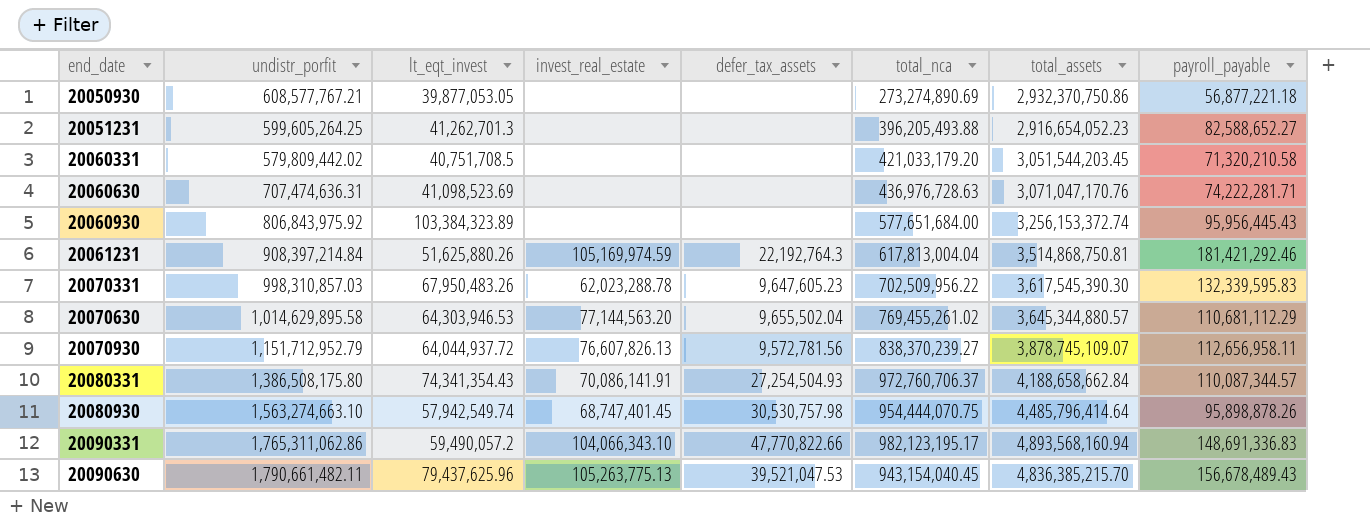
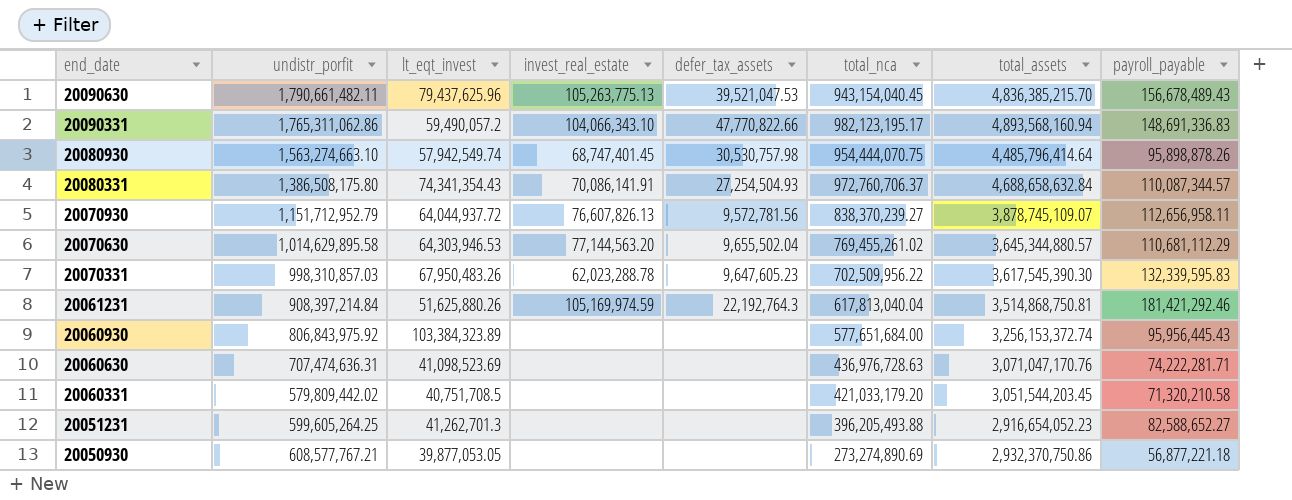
row order: end_date ascending -> end_date descending
20080331 | total_assets: 4,188,658,662.84 -> 4,688,658,632.84
20061231 | total_nca: 617,813,004.04 -> 617,813,040.04

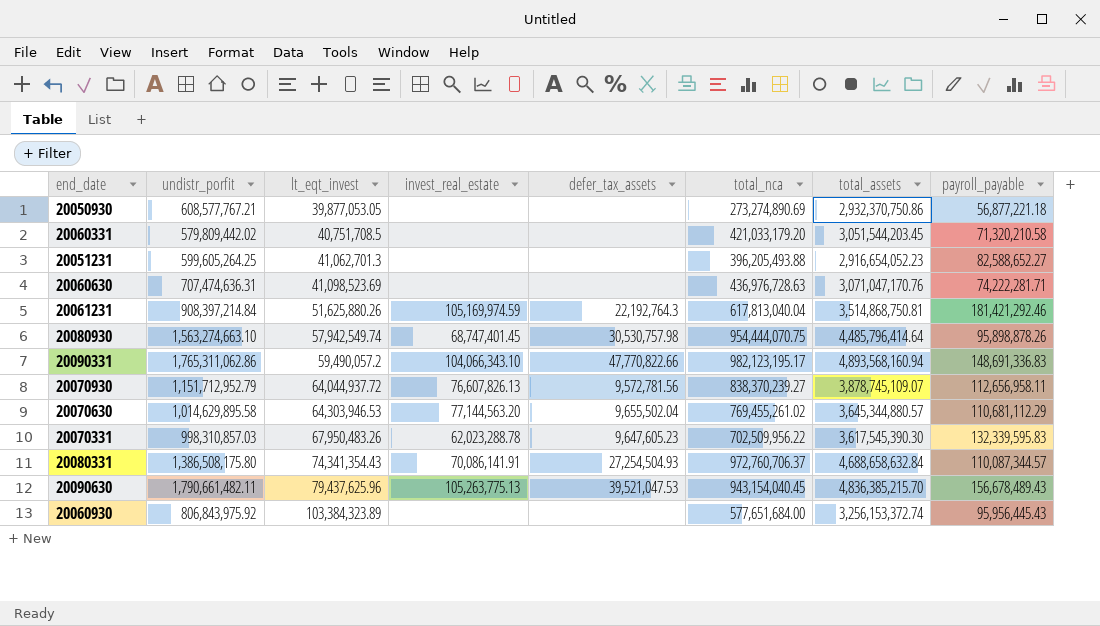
row order: end_date descending -> lt_eqt_invest ascending
20051231 | lt_eqt_invest: 41,262,701.3 -> 41,062,701.3

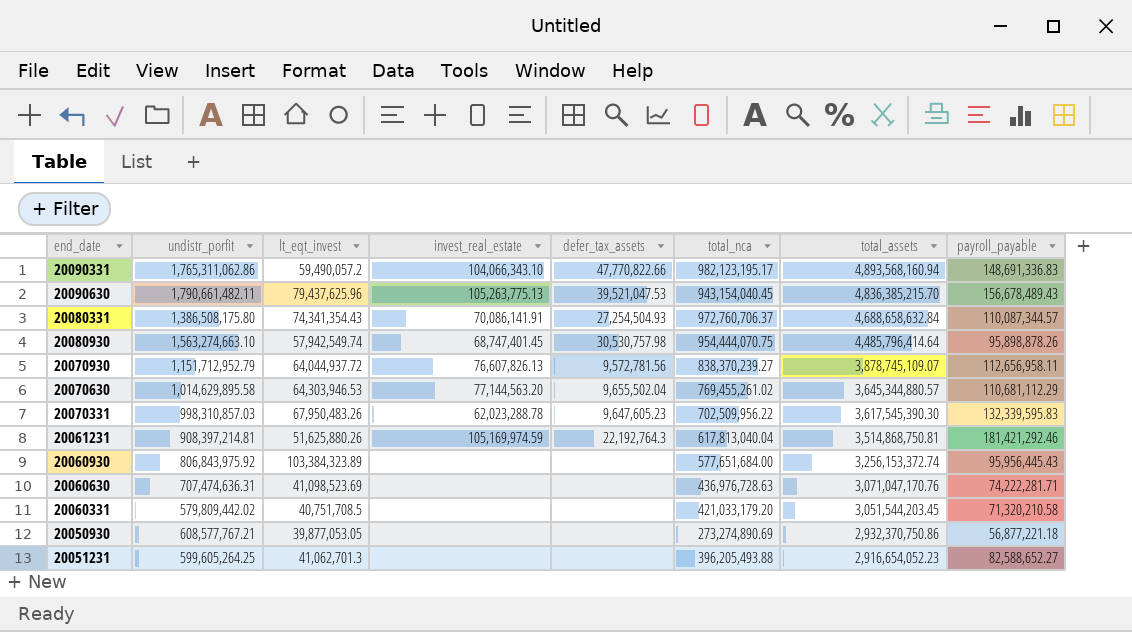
row order: lt_eqt_invest ascending -> total_assets descending
20061231 | undistr_porfit: 908,397,214.84 -> 908,397,214.81

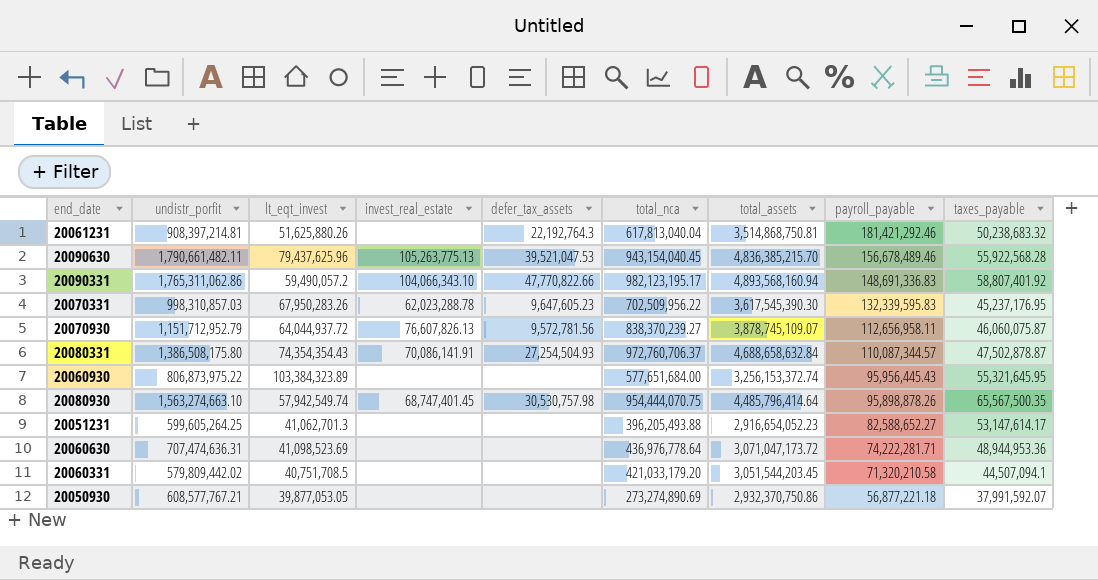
row order: total_assets descending -> payroll_payable descending
column taxes_payable | position: none -> 9
row 20070630: 1,014,629,895.58 | 64,303,946.53 | 77,144,563.20 | 9,655,502.04 | 769,455,261.02 | 3,645,344,880.57 | 110,681,112.29 -> none
20061231 | invest_real_estate: 105,169,974.59 -> none
20090630 | payroll_payable: 156,678,489.43 -> 156,678,489.46
20070331 | lt_eqt_invest: 67,950,483.26 -> 67,950,283.26
20080331 | lt_eqt_invest: 74,341,354.43 -> 74,354,354.43
20060930 | undistr_porfit: 806,843,975.92 -> 806,873,975.22
20060630 | total_nca: 436,976,728.63 -> 436,976,778.64
20060630 | total_assets: 3,071,047,170.76 -> 3,071,047,173.72

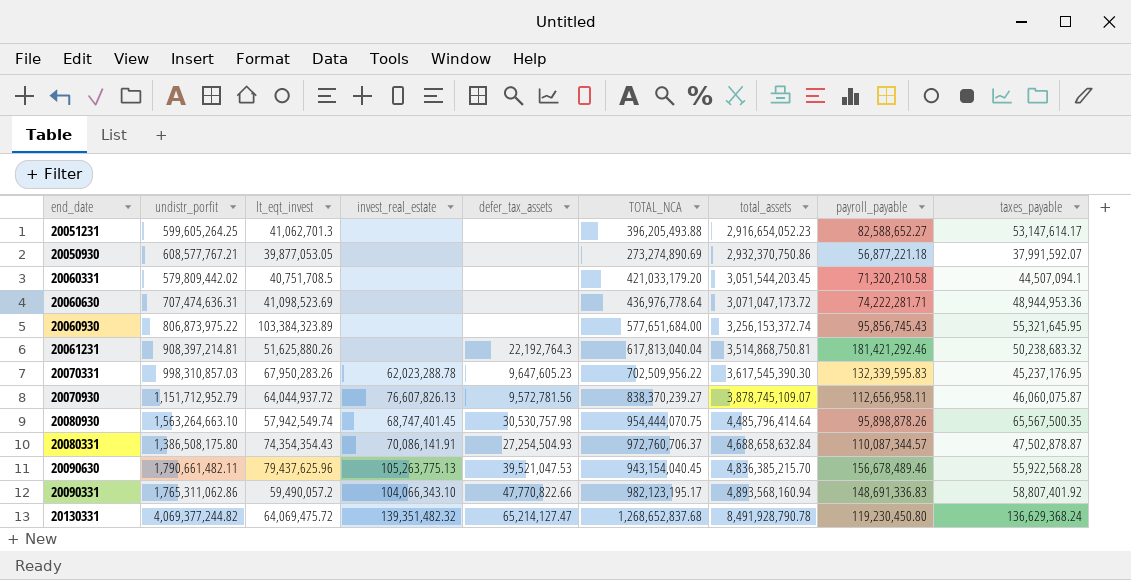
row order: payroll_payable descending -> total_assets ascending
column name: total_nca -> TOTAL_NCA
20060930 | payroll_payable: 95,956,445.43 -> 95,856,745.43
20080930 | undistr_porfit: 1,563,274,663.10 -> 1,563,264,663.10
row 20130331: none -> 4,069,377,244.82 | 64,069,475.72 | 139,351,482.32 | 65,214,127.47 | 1,268,652,837.68 | 8,491,928,790.78 | 119,230,450.80 | 136,629,368.24

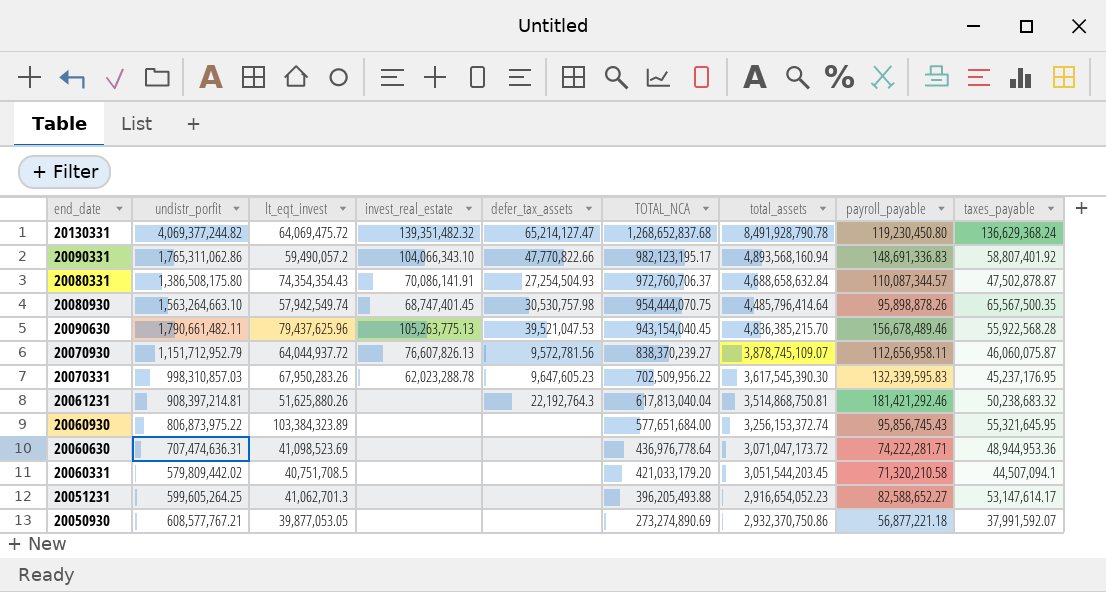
row order: total_assets ascending -> TOTAL_NCA descending

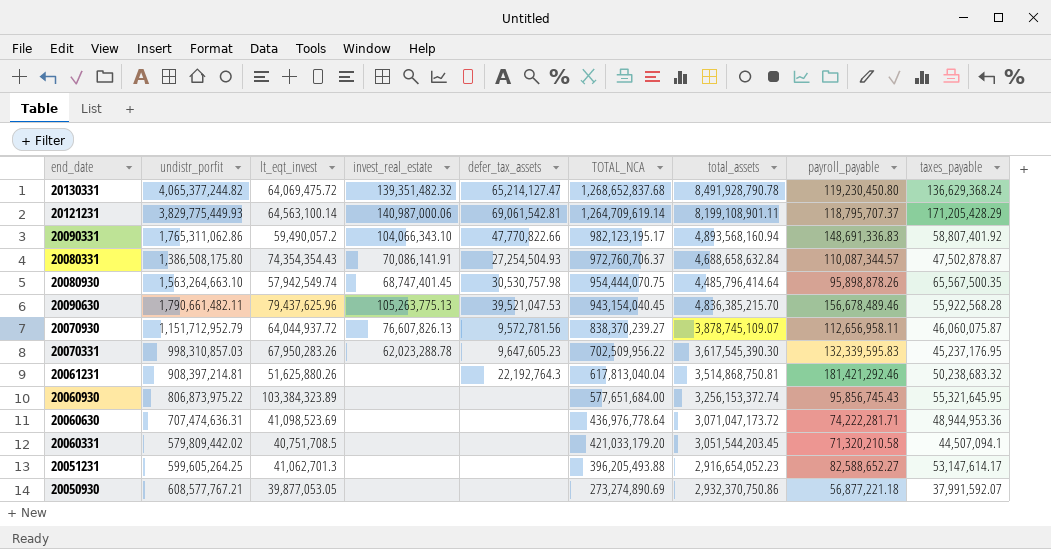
20130331 | undistr_porfit: 4,069,377,244.82 -> 4,065,377,244.82
row 20121231: none -> 3,829,775,449.93 | 64,563,100.14 | 140,987,000.06 | 69,061,542.81 | 1,264,709,619.14 | 8,199,108,901.11 | 118,795,707.37 | 171,205,428.29

